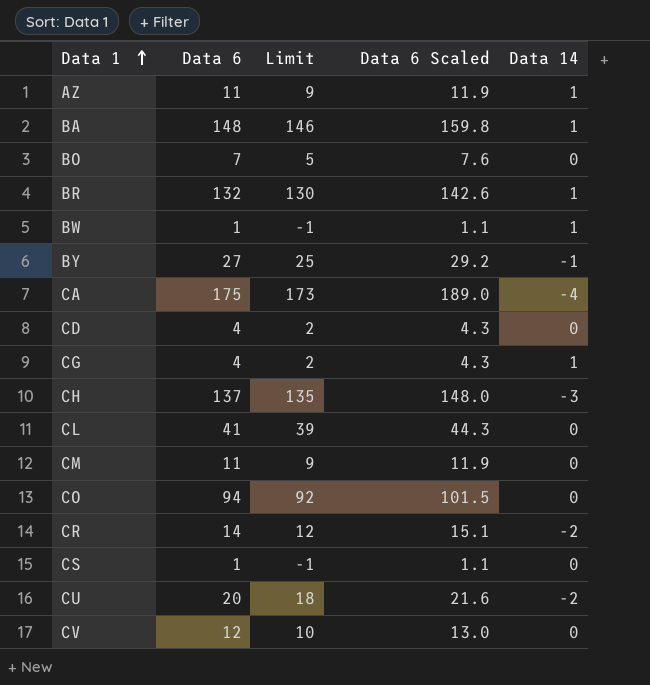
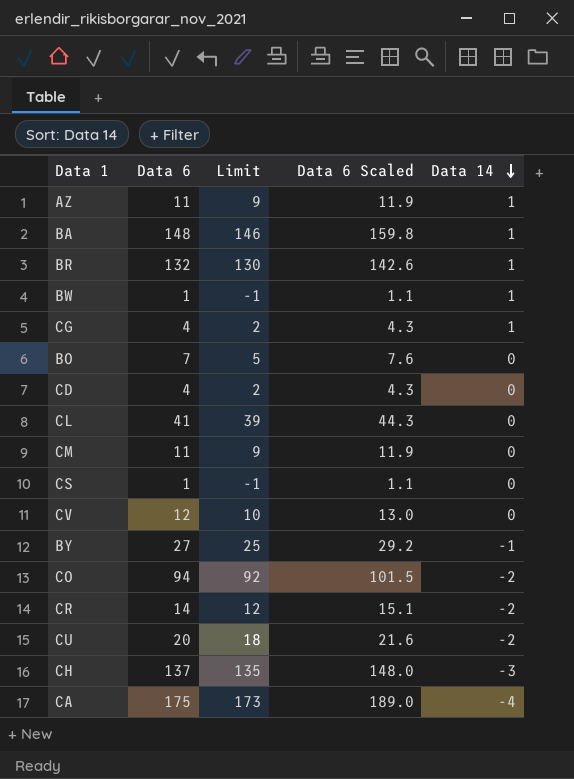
row order: Data 1 ascending -> Data 14 descending
CO | Data 14: 0 -> -2

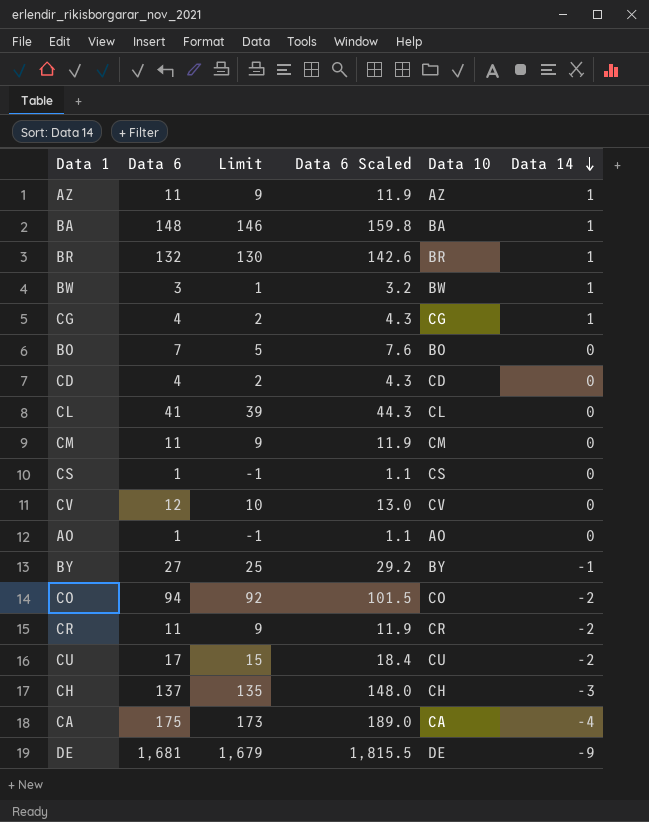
column Data 10 | position: none -> 5
BW | Data 6: 1 -> 3
BW | Limit: -1 -> 1
BW | Data 6 Scaled: 1.1 -> 3.2
row AO: none -> 1 | -1 | 1.1 | AO | 0
CR | Data 6: 14 -> 11
CR | Limit: 12 -> 9
CR | Data 6 Scaled: 15.1 -> 11.9
CU | Data 6: 20 -> 17
CU | Limit: 18 -> 15
CU | Data 6 Scaled: 21.6 -> 18.4
row DE: none -> 1,681 | 1,679 | 1,815.5 | DE | -9

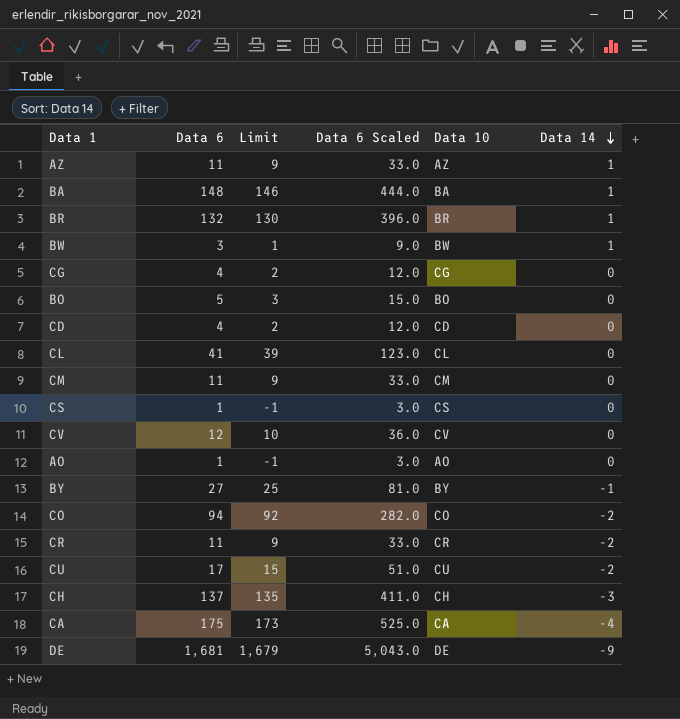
column Data 6 Scaled | formula: [Data 6] * 1.08 -> [Data 6] * 3
CG | Data 14: 1 -> 0
BO | Data 6: 7 -> 5
BO | Limit: 5 -> 3

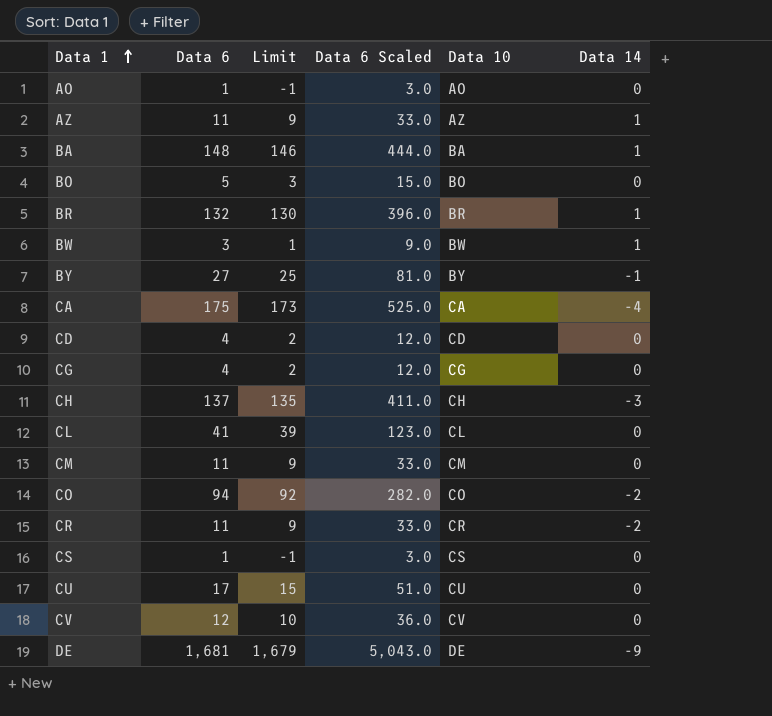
row order: Data 14 descending -> Data 1 ascending
CU | Data 14: -2 -> 0

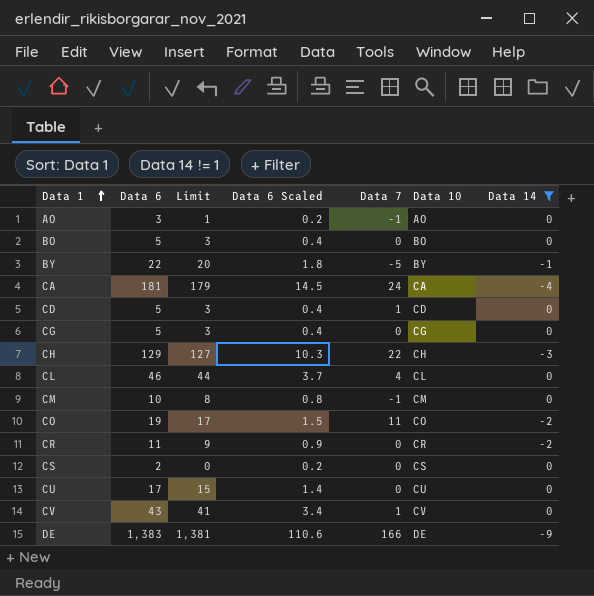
filter: none -> Data 14 != 1
column Data 6 Scaled | formula: [Data 6] * 3 -> [Data 6] * 0.08
column Data 7 | position: none -> 5
AO | Data 6: 1 -> 3
AO | Limit: -1 -> 1
BY | Data 6: 27 -> 22
BY | Limit: 25 -> 20
CA | Data 6: 175 -> 181
CA | Limit: 173 -> 179
CD | Data 6: 4 -> 5
CD | Limit: 2 -> 3
CG | Data 6: 4 -> 5
CG | Limit: 2 -> 3
CH | Data 6: 137 -> 129
CH | Limit: 135 -> 127
CL | Data 6: 41 -> 46
CL | Limit: 39 -> 44
CM | Data 6: 11 -> 10
CM | Limit: 9 -> 8
CO | Data 6: 94 -> 19
CO | Limit: 92 -> 17
CS | Data 6: 1 -> 2
CS | Limit: -1 -> 0
CV | Data 6: 12 -> 43
CV | Limit: 10 -> 41
DE | Data 6: 1,681 -> 1,383
DE | Limit: 1,679 -> 1,381

